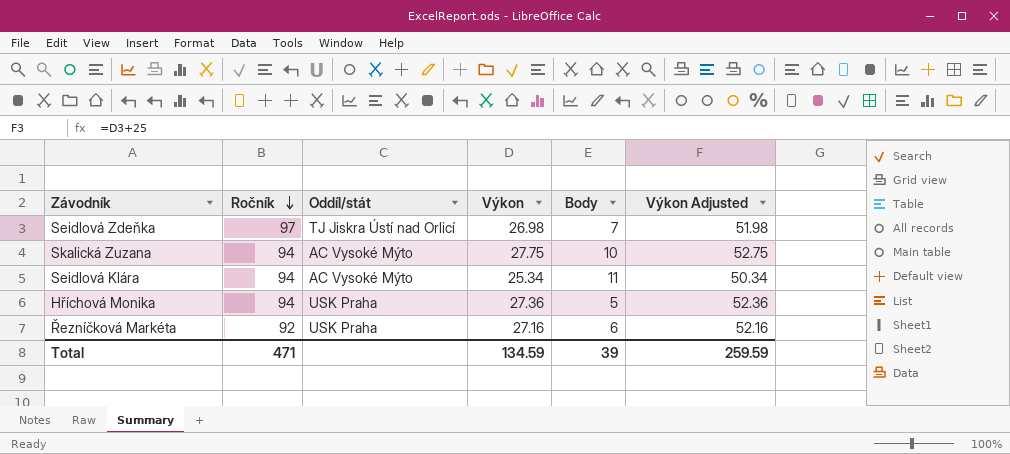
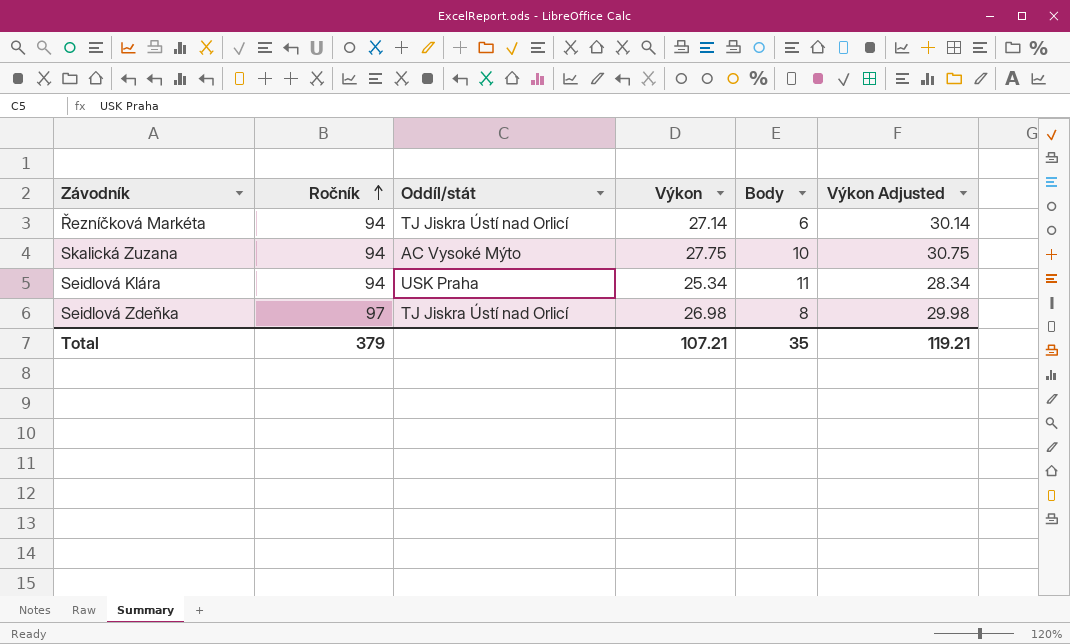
row order: Ročník descending -> Ročník ascending
column Výkon Adjusted | formula: [Výkon] + 25 -> [Výkon] + 3
row Hříchová Monika: 94 | USK Praha | 27.36 | 5 | 52.36 -> none
Řezníčková Markéta | Ročník: 92 -> 94
Řezníčková Markéta | Oddíl/stát: USK Praha -> TJ Jiskra Ústí nad Orlicí
Řezníčková Markéta | Výkon: 27.16 -> 27.14
Seidlová Klára | Oddíl/stát: AC Vysoké Mýto -> USK Praha
Seidlová Zdeňka | Body: 7 -> 8
Total | Ročník: 471 -> 379
Total | Výkon: 134.59 -> 107.21
Total | Body: 39 -> 35
Total | Výkon Adjusted: 259.59 -> 119.21

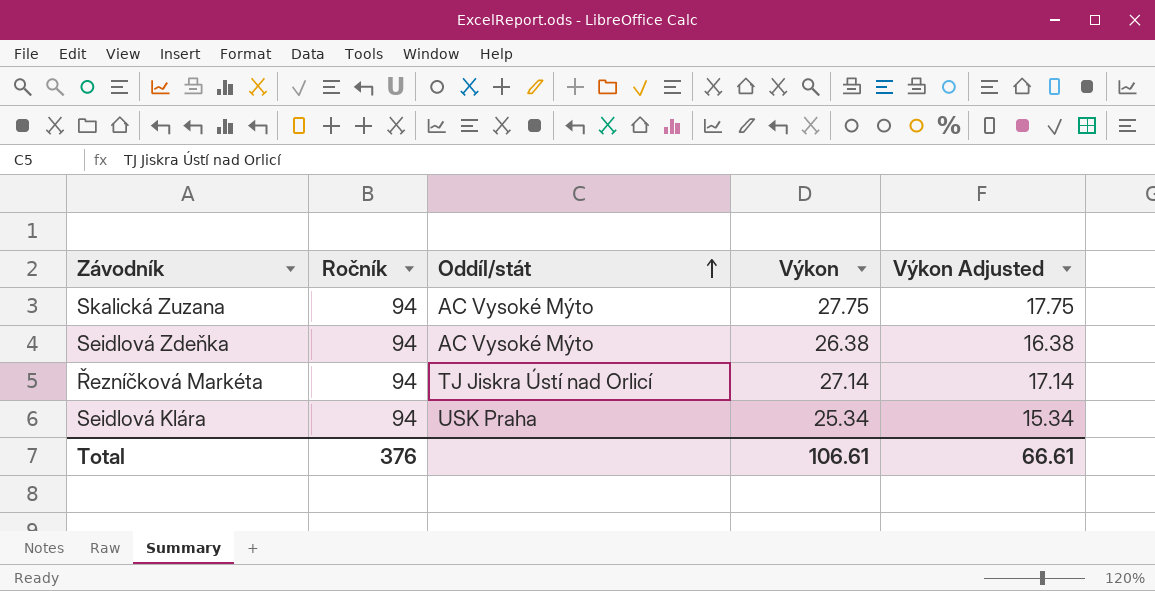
row order: Ročník ascending -> Oddíl/stát ascending
column Body | position: 5 -> none
column Výkon Adjusted | formula: [Výkon] + 3 -> [Výkon] - 10
Seidlová Zdeňka | Ročník: 97 -> 94
Seidlová Zdeňka | Oddíl/stát: TJ Jiskra Ústí nad Orlicí -> AC Vysoké Mýto
Seidlová Zdeňka | Výkon: 26.98 -> 26.38
Total | Ročník: 379 -> 376
Total | Výkon: 107.21 -> 106.61
Total | Výkon Adjusted: 119.21 -> 66.61

